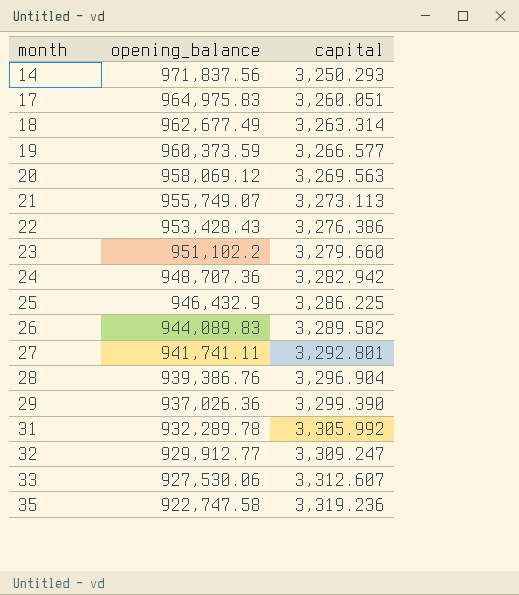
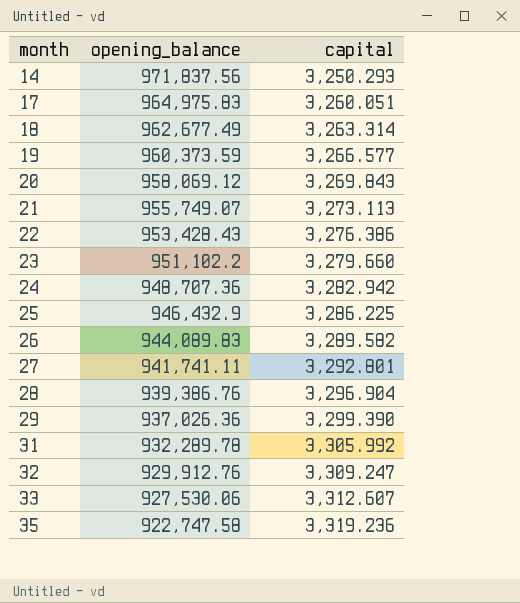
20 | capital: 3,269.563 -> 3,269.843
32 | opening_balance: 929,912.77 -> 929,912.76

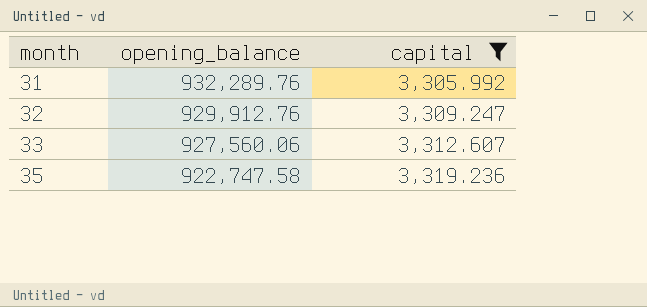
filter: none -> capital >= 3,305.992
31 | opening_balance: 932,289.78 -> 932,289.76
33 | opening_balance: 927,530.06 -> 927,560.06

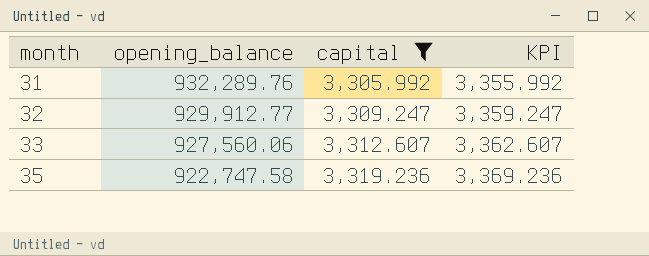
column KPI | formula: none -> [capital] + 50
32 | opening_balance: 929,912.76 -> 929,912.77

